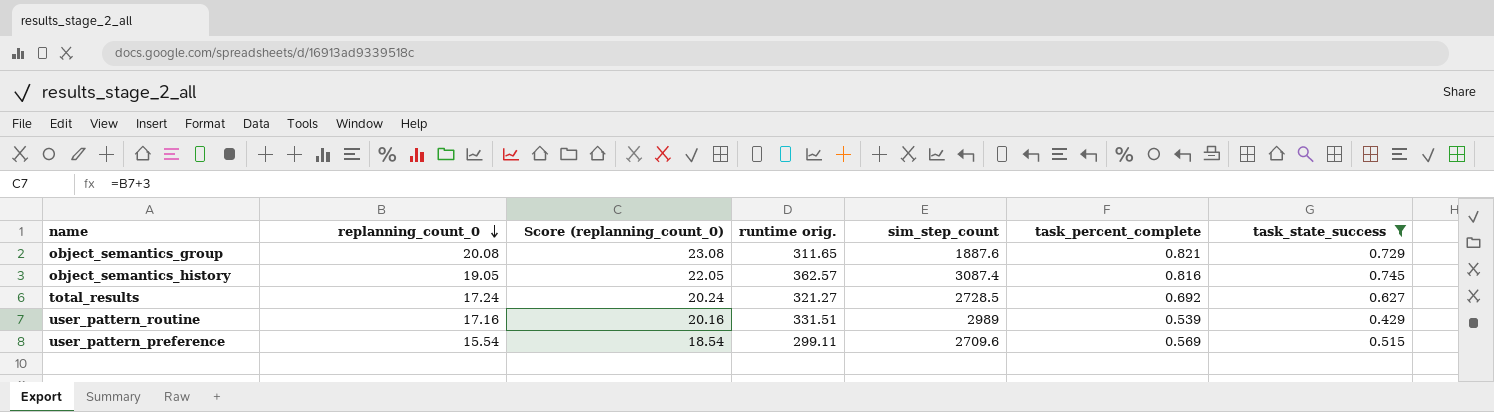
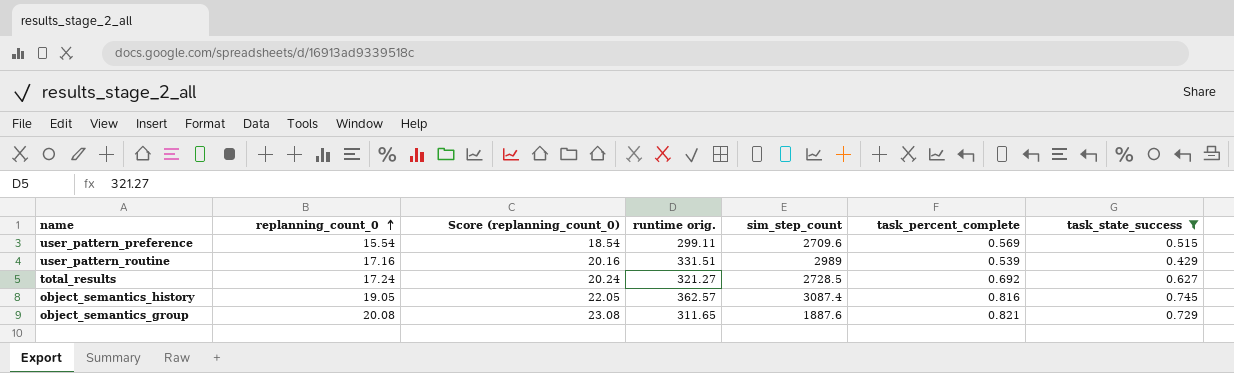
row order: replanning_count_0 descending -> replanning_count_0 ascending

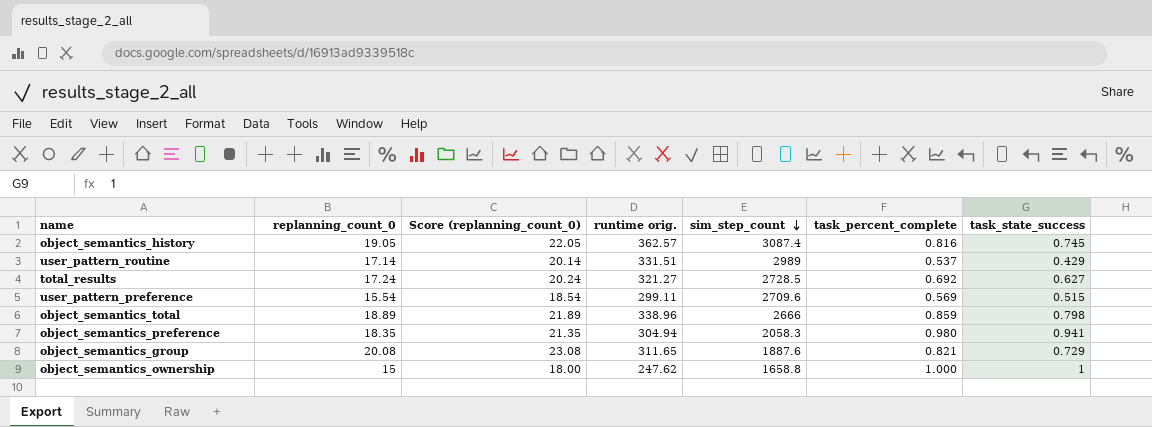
filter: task_state_success <= 0.745 -> none
row order: replanning_count_0 ascending -> sim_step_count descending
user_pattern_routine | replanning_count_0: 17.16 -> 17.14
user_pattern_routine | Score (replanning_count_0): 20.16 -> 20.14
user_pattern_routine | task_percent_complete: 0.539 -> 0.537

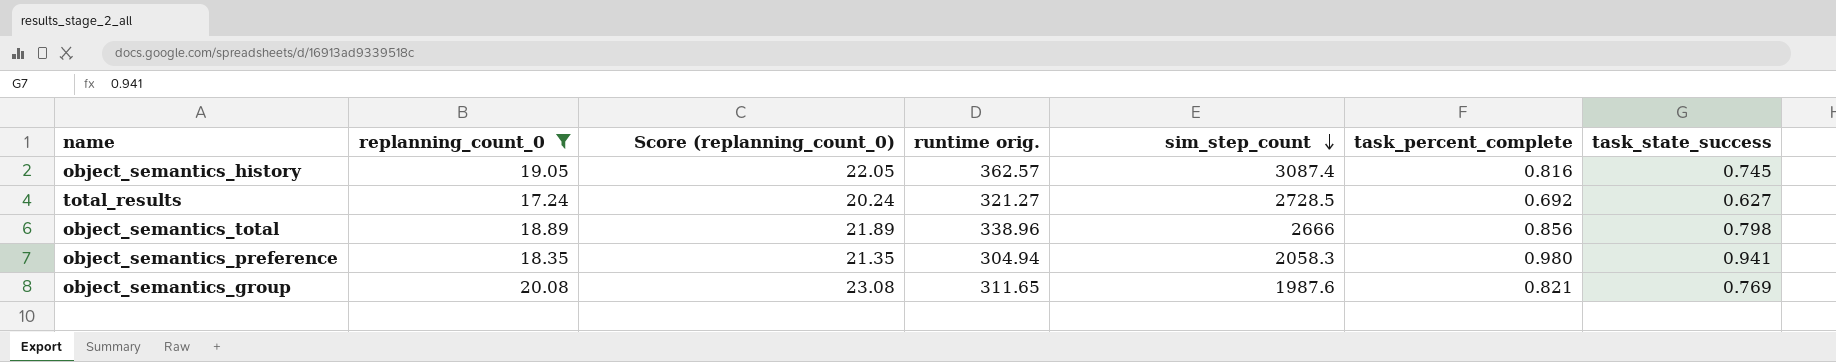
filter: none -> replanning_count_0 >= 17.24
object_semantics_total | task_percent_complete: 0.859 -> 0.856
object_semantics_group | sim_step_count: 1887.6 -> 1987.6
object_semantics_group | task_state_success: 0.729 -> 0.769

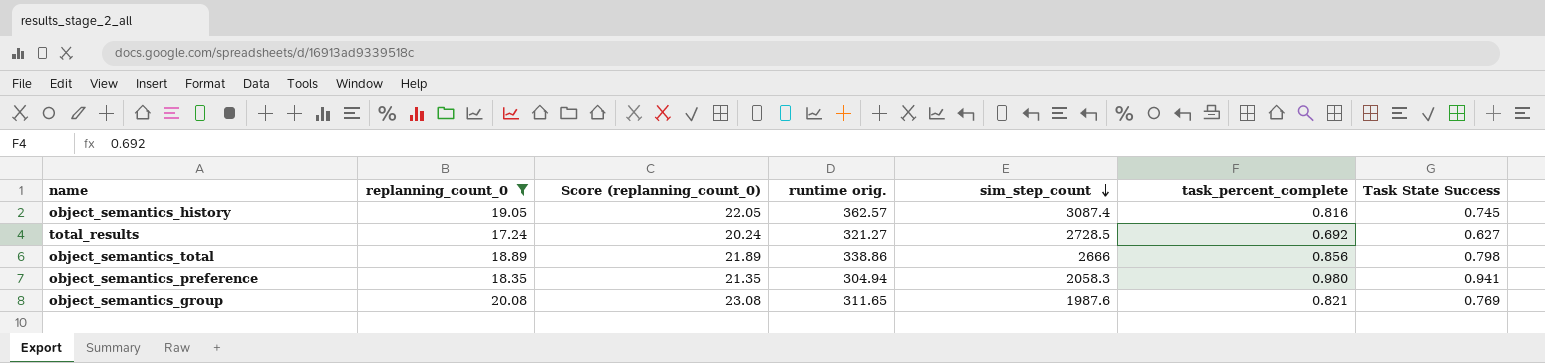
column name: task_state_success -> Task State Success
object_semantics_total | runtime orig.: 338.96 -> 338.86

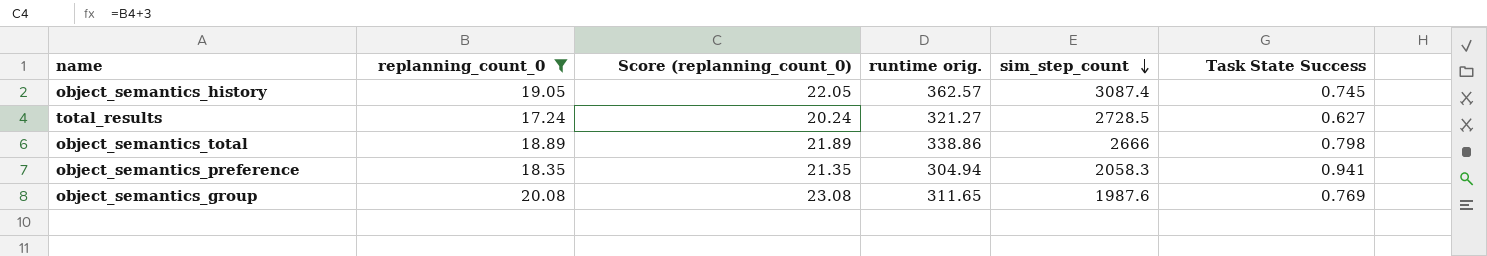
column task_percent_complete | position: 6 -> none

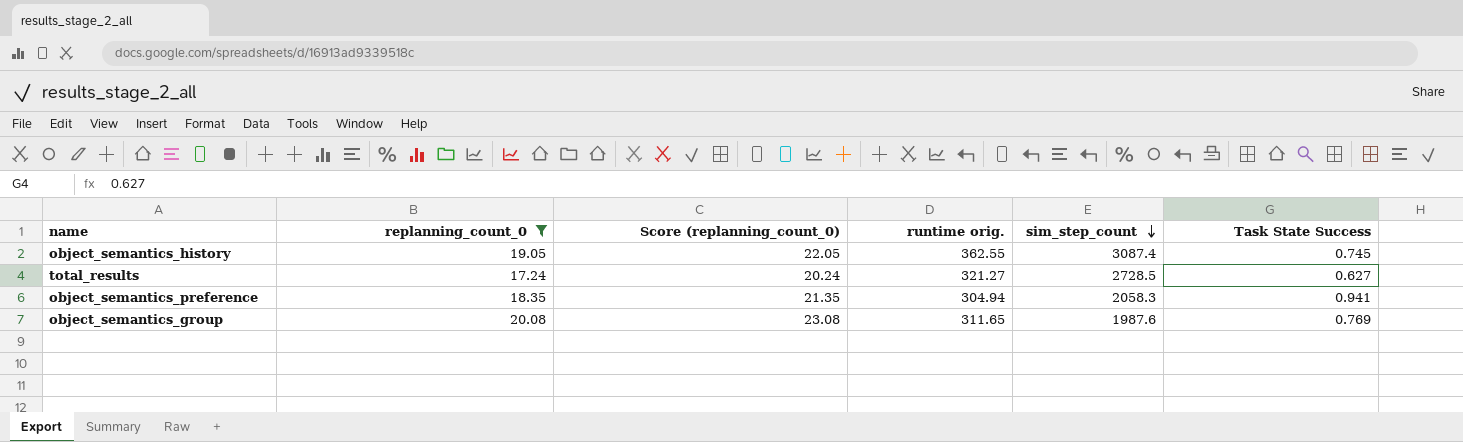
row object_semantics_total: 18.89 | 21.89 | 338.86 | 2666 | 0.798 -> none
object_semantics_history | runtime orig.: 362.57 -> 362.55

